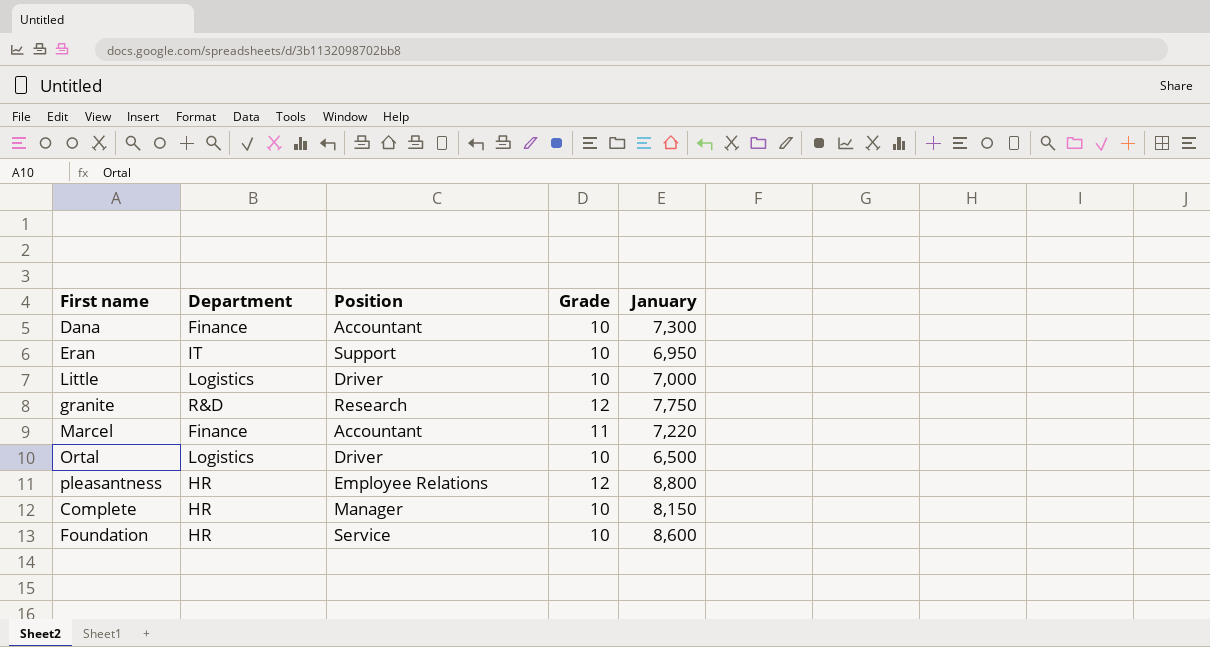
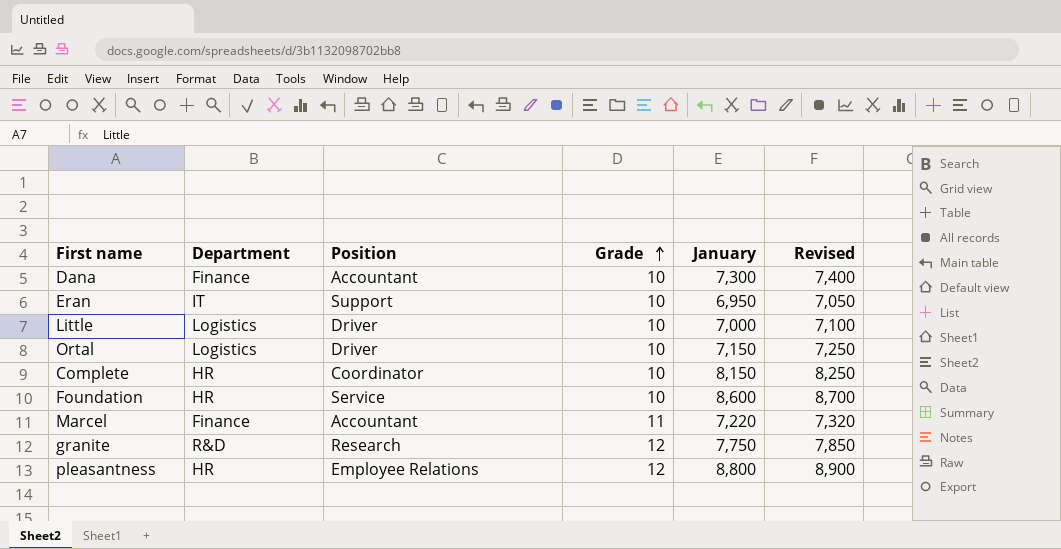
row order: none -> Grade ascending
column Revised | formula: none -> [January] + 100
Ortal | January: 6,500 -> 7,150
Complete | Position: Manager -> Coordinator

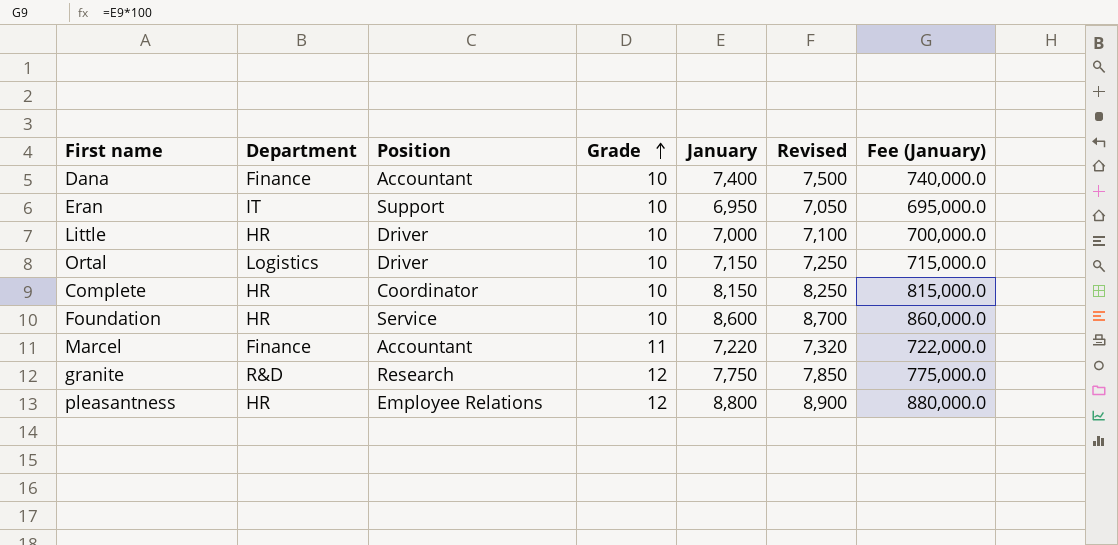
column Fee (January) | formula: none -> [January] * 100
Dana | January: 7,300 -> 7,400
Dana | Revised: 7,400 -> 7,500
Little | Department: Logistics -> HR

